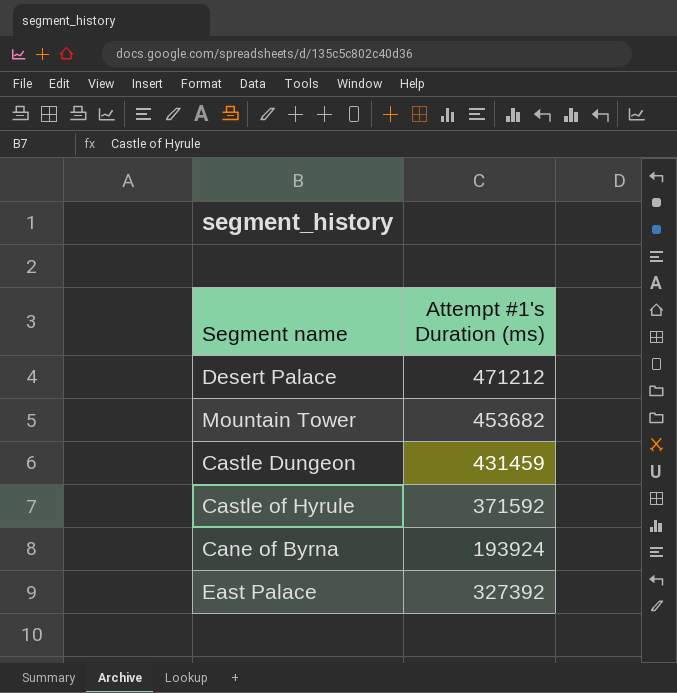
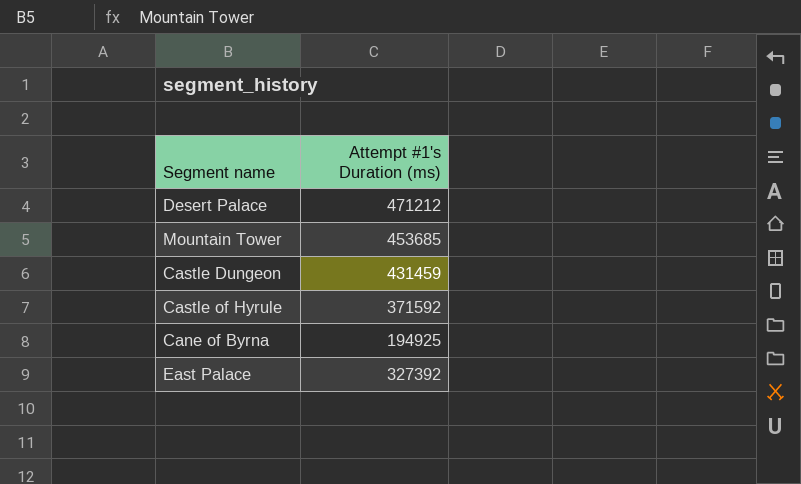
Mountain Tower | Attempt #1's Duration (ms): 453682 -> 453685
Cane of Byrna | Attempt #1's Duration (ms): 193924 -> 194925

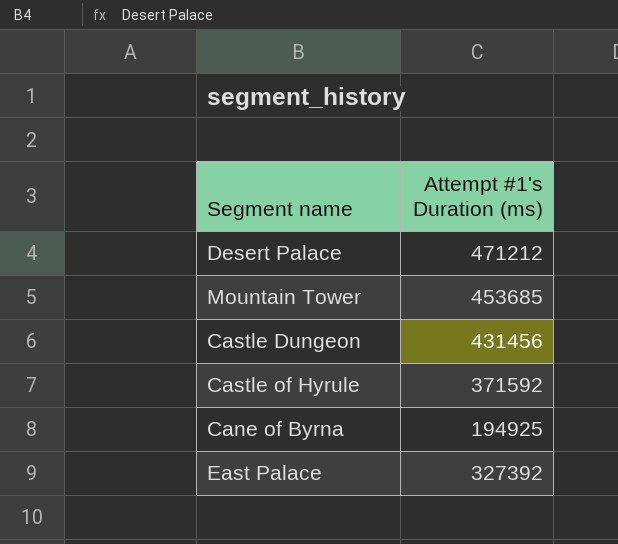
Castle Dungeon | Attempt #1's Duration (ms): 431459 -> 431456

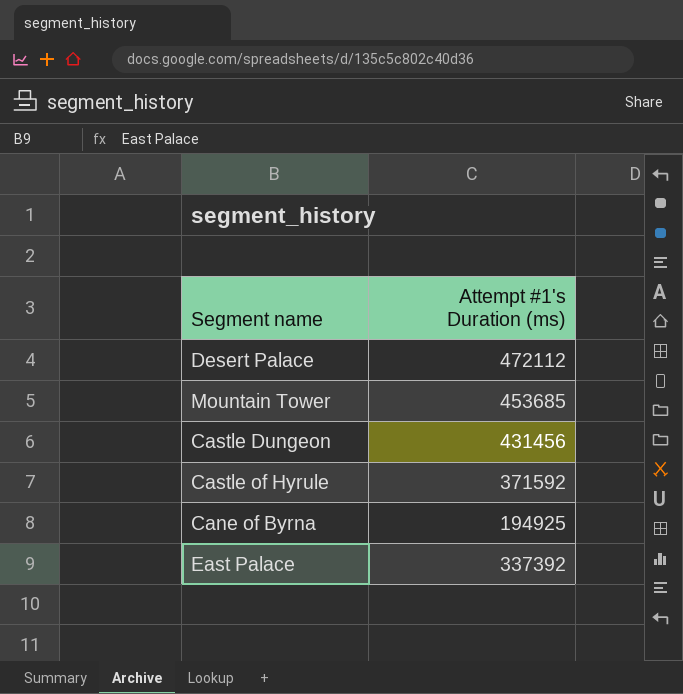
Desert Palace | Attempt #1's Duration (ms): 471212 -> 472112
East Palace | Attempt #1's Duration (ms): 327392 -> 337392

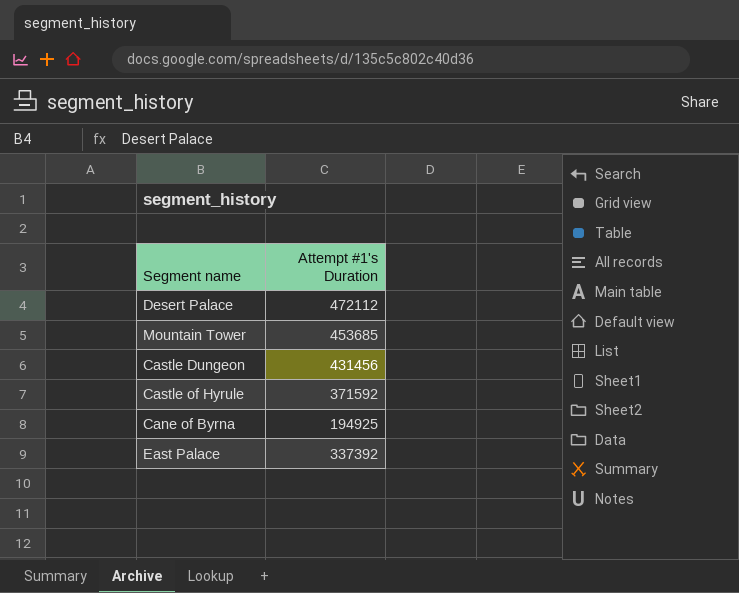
column name: Attempt #1's Duration (ms) -> Attempt #1's Duration

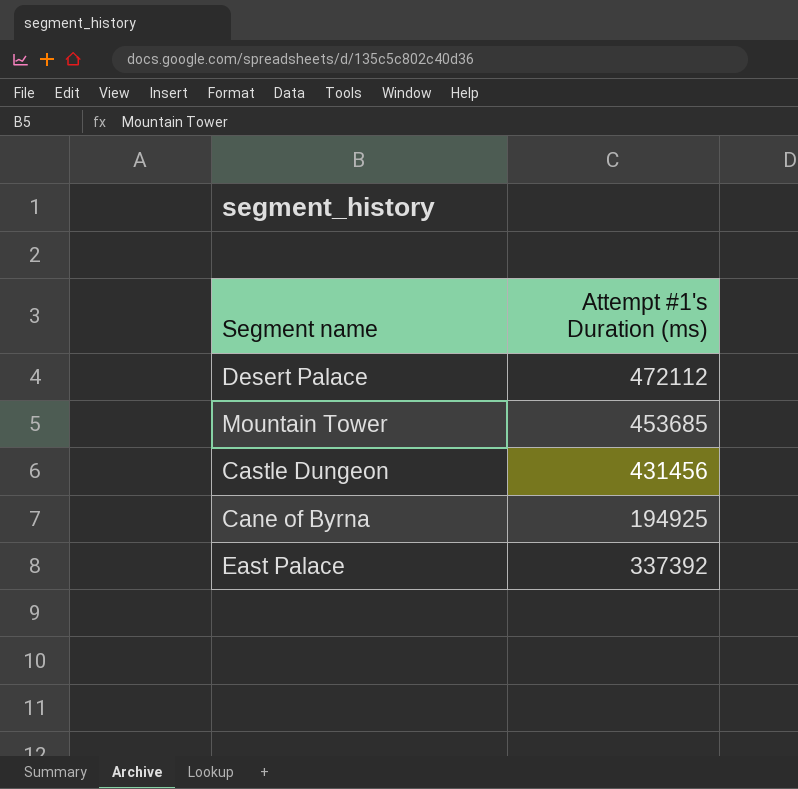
column name: Attempt #1's Duration -> Attempt #1's Duration (ms)
row Castle of Hyrule: 371592 -> none

